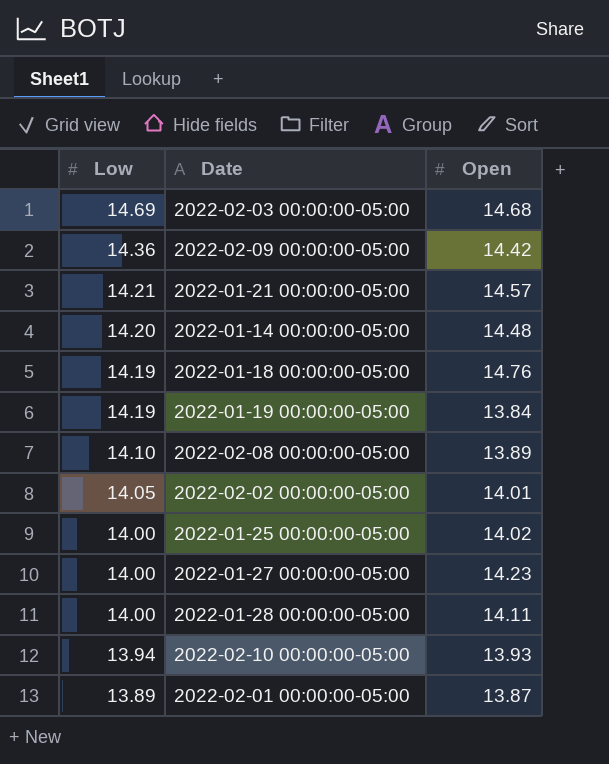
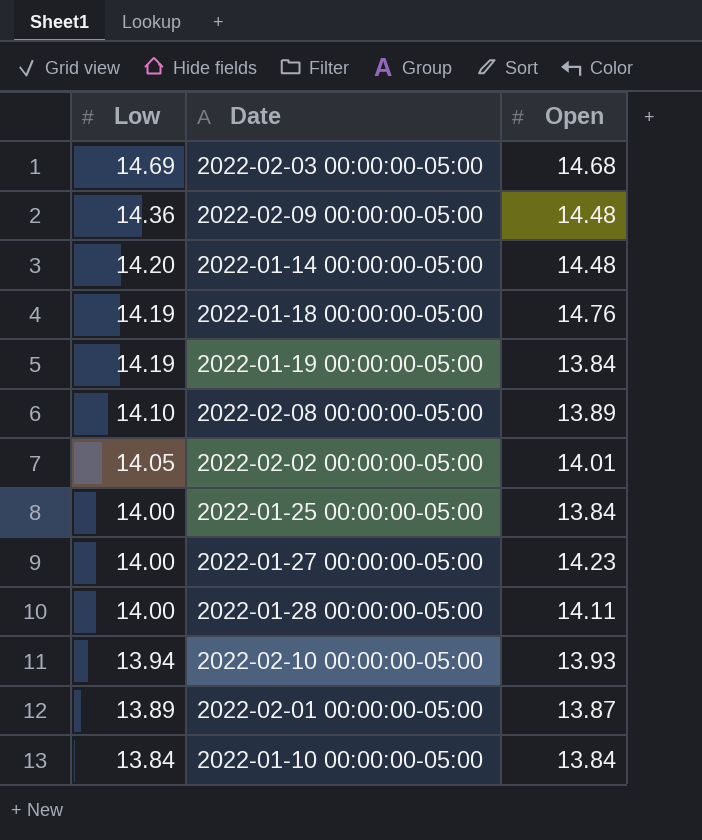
row 2022-01-21 00:00:00-05:00: 14.21 | 14.57 -> none
2022-02-09 00:00:00-05:00 | Open: 14.42 -> 14.48
2022-01-25 00:00:00-05:00 | Open: 14.02 -> 13.84
row 2022-01-10 00:00:00-05:00: none -> 13.84 | 13.84

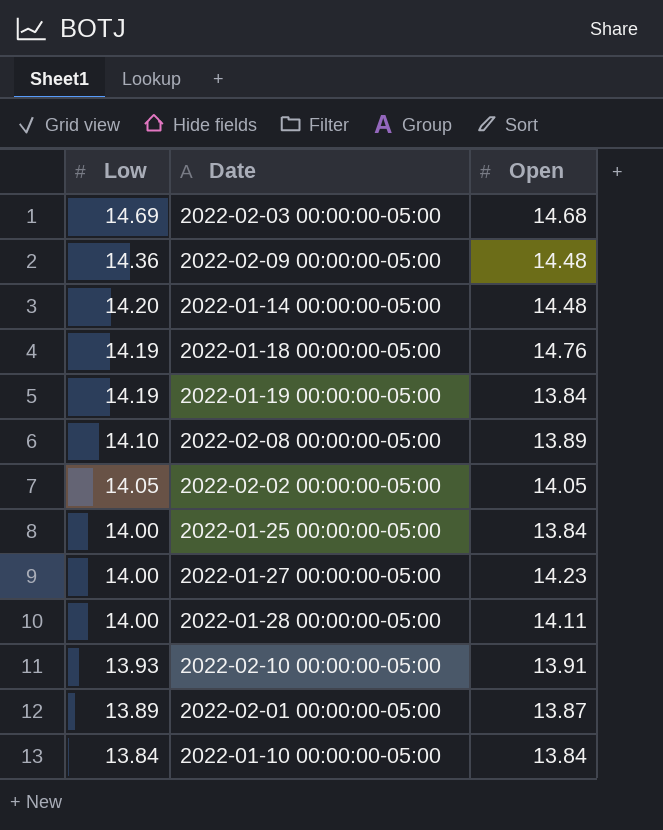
2022-02-02 00:00:00-05:00 | Open: 14.01 -> 14.05
2022-02-10 00:00:00-05:00 | Low: 13.94 -> 13.93
2022-02-10 00:00:00-05:00 | Open: 13.93 -> 13.91

